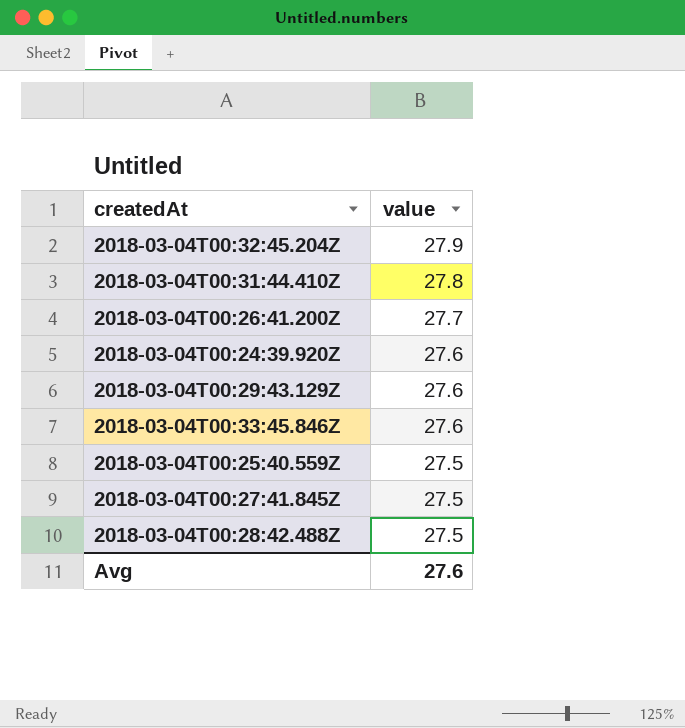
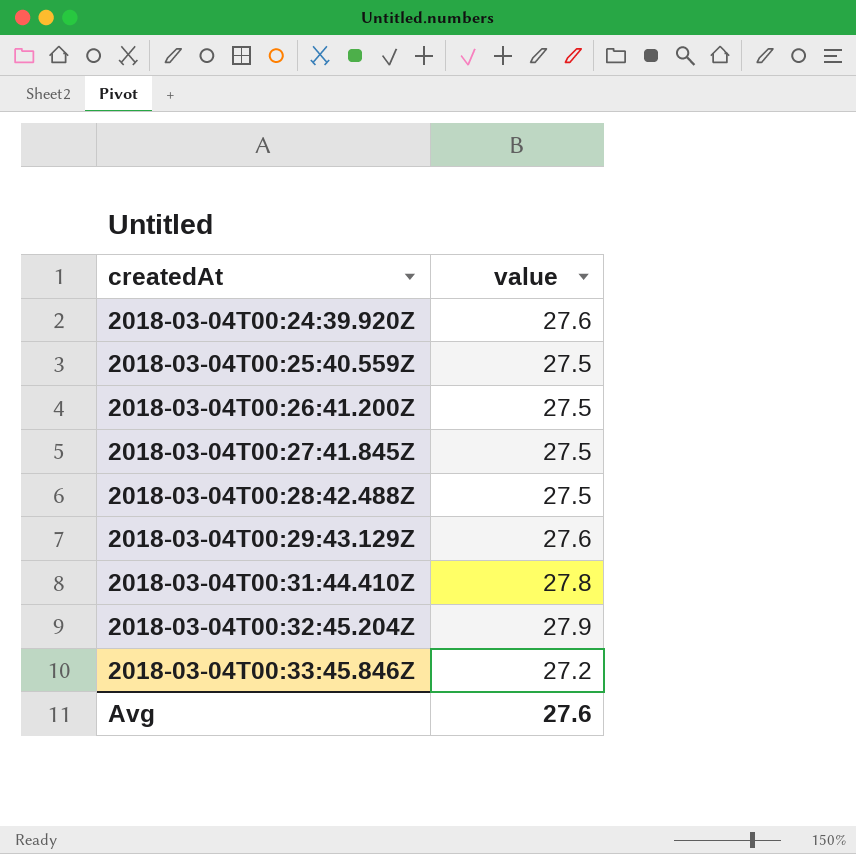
row order: value descending -> createdAt ascending
2018-03-04T00:26:41.200Z | value: 27.7 -> 27.5
2018-03-04T00:33:45.846Z | value: 27.6 -> 27.2

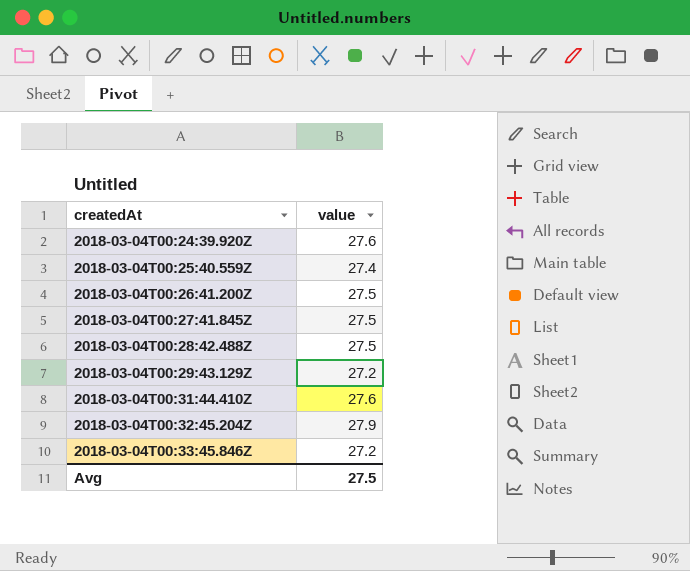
2018-03-04T00:25:40.559Z | value: 27.5 -> 27.4
2018-03-04T00:29:43.129Z | value: 27.6 -> 27.2
2018-03-04T00:31:44.410Z | value: 27.8 -> 27.6
Avg | value: 27.6 -> 27.5

